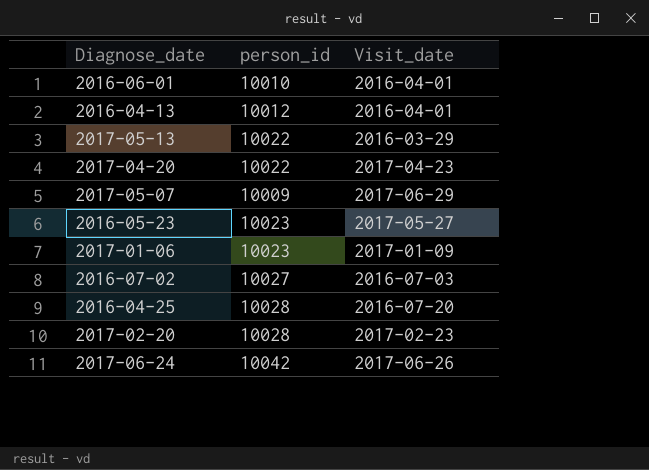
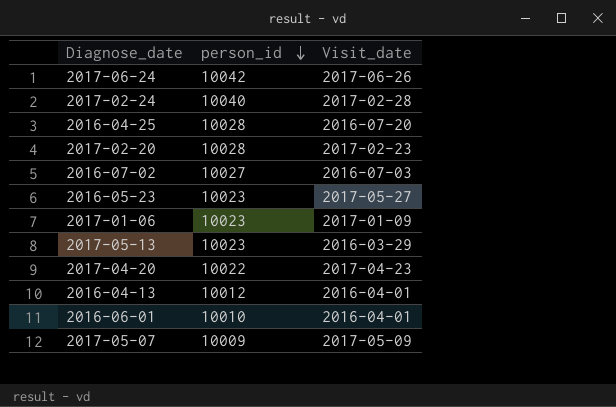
row order: none -> person_id descending
row 2017-02-24: none -> 10040 | 2017-02-28
2017-05-13 | person_id: 10022 -> 10023
2017-05-07 | Visit_date: 2017-06-29 -> 2017-05-09

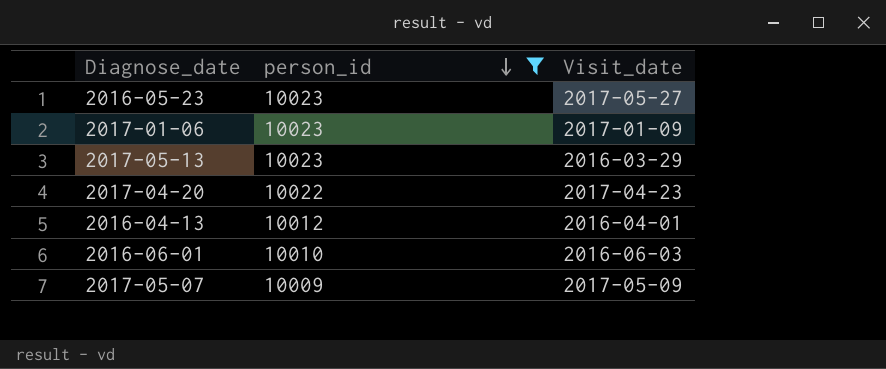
filter: none -> person_id <= 10023
2016-06-01 | Visit_date: 2016-04-01 -> 2016-06-03

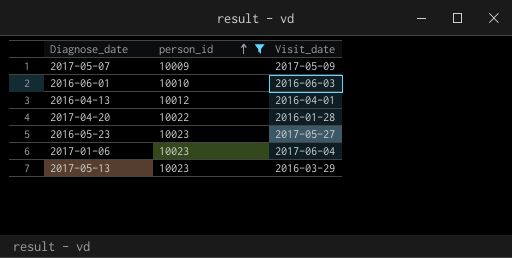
row order: person_id descending -> person_id ascending
2017-04-20 | Visit_date: 2017-04-23 -> 2016-01-28
2017-01-06 | Visit_date: 2017-01-09 -> 2017-06-04

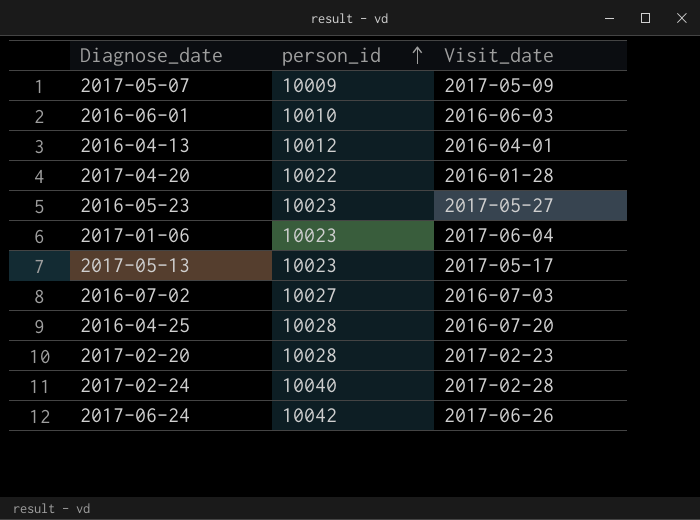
filter: person_id <= 10023 -> none
2017-05-13 | Visit_date: 2016-03-29 -> 2017-05-17

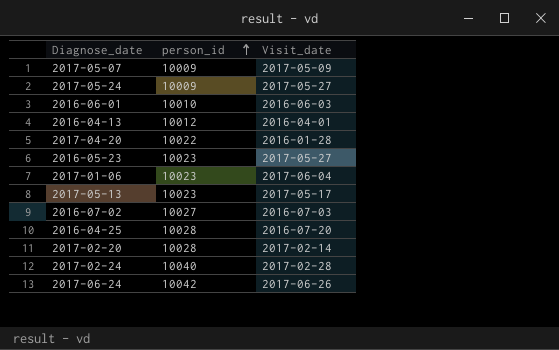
row 2017-05-24: none -> 10009 | 2017-05-27
2017-02-20 | Visit_date: 2017-02-23 -> 2017-02-14

